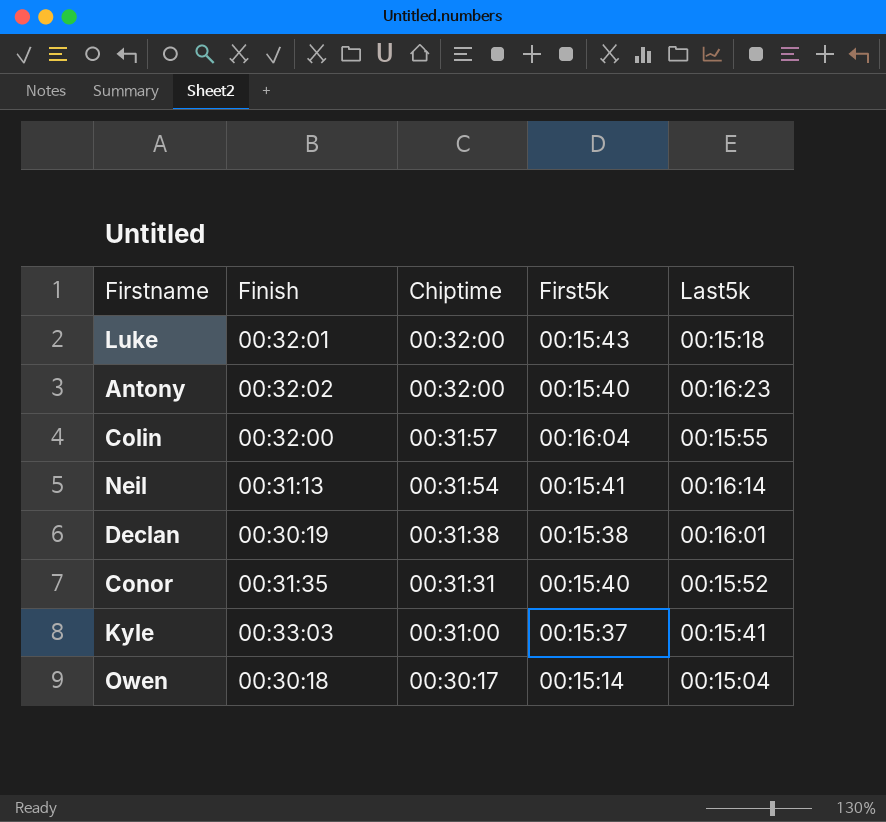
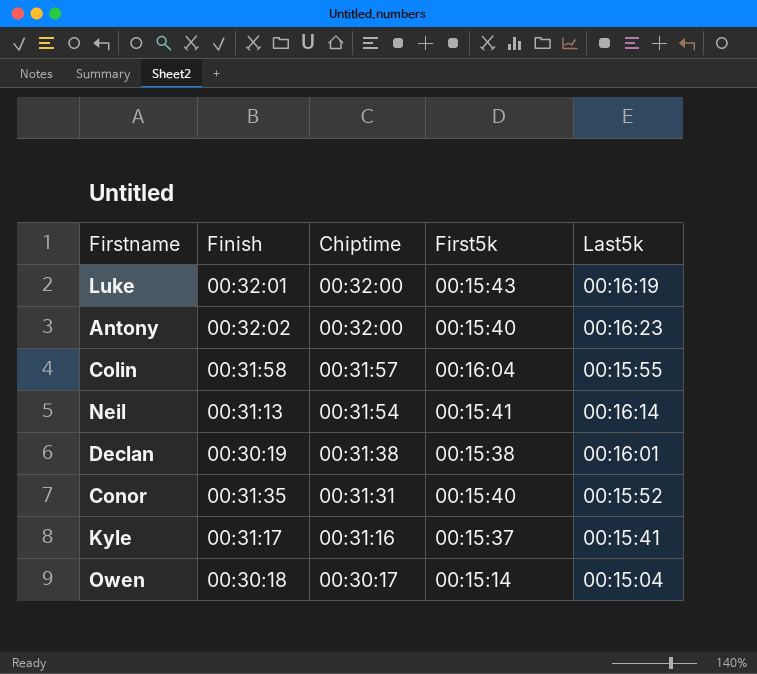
Luke | Last5k: 00:15:18 -> 00:16:19
Colin | Finish: 00:32:00 -> 00:31:58
Kyle | Finish: 00:33:03 -> 00:31:17
Kyle | Chiptime: 00:31:00 -> 00:31:16

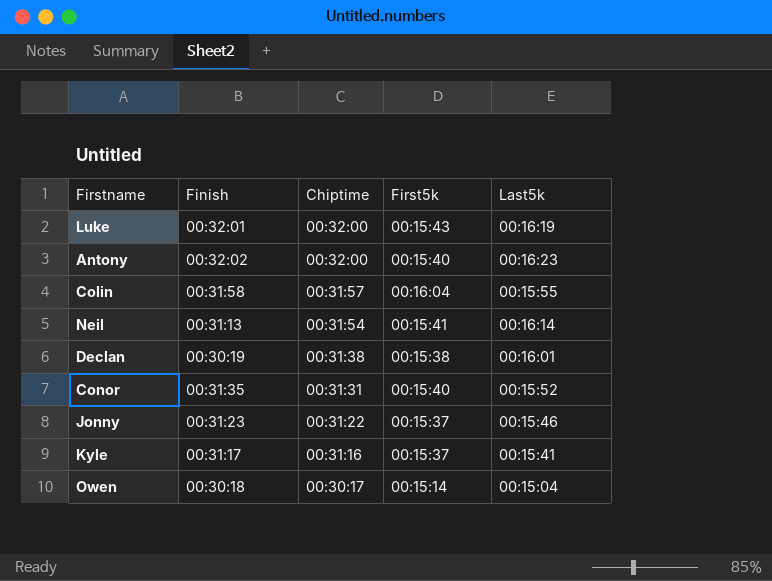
row Jonny: none -> 00:31:23 | 00:31:22 | 00:15:37 | 00:15:46

